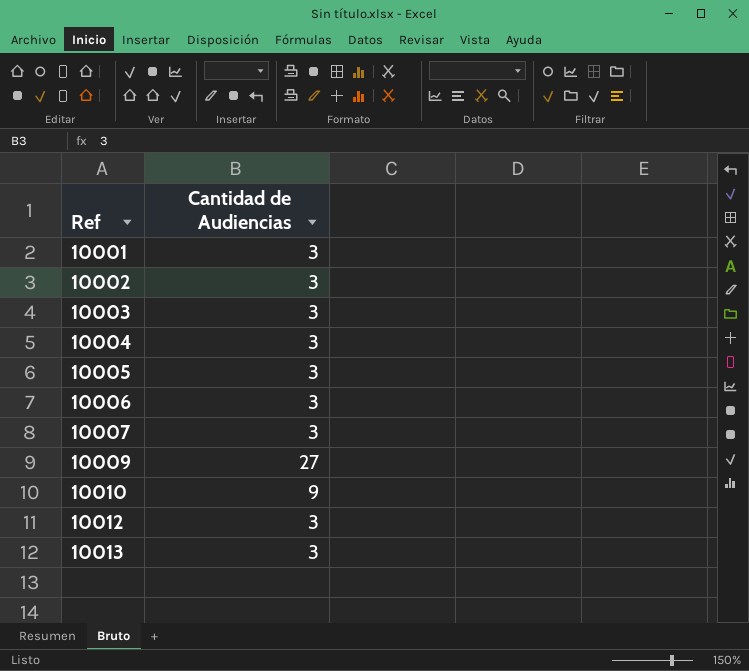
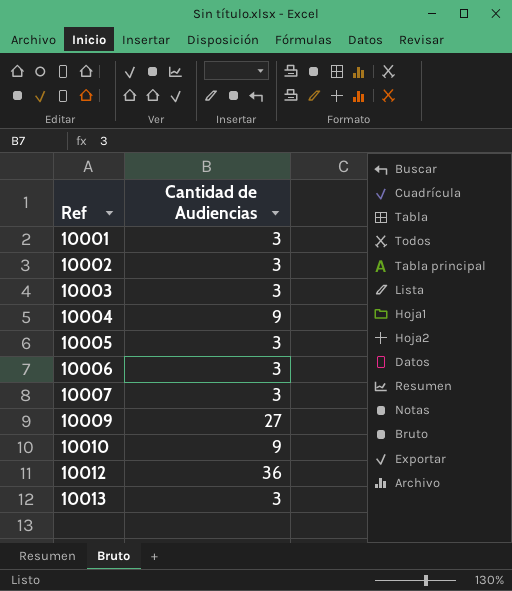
10004 | Cantidad de Audiencias: 3 -> 9
10012 | Cantidad de Audiencias: 3 -> 36

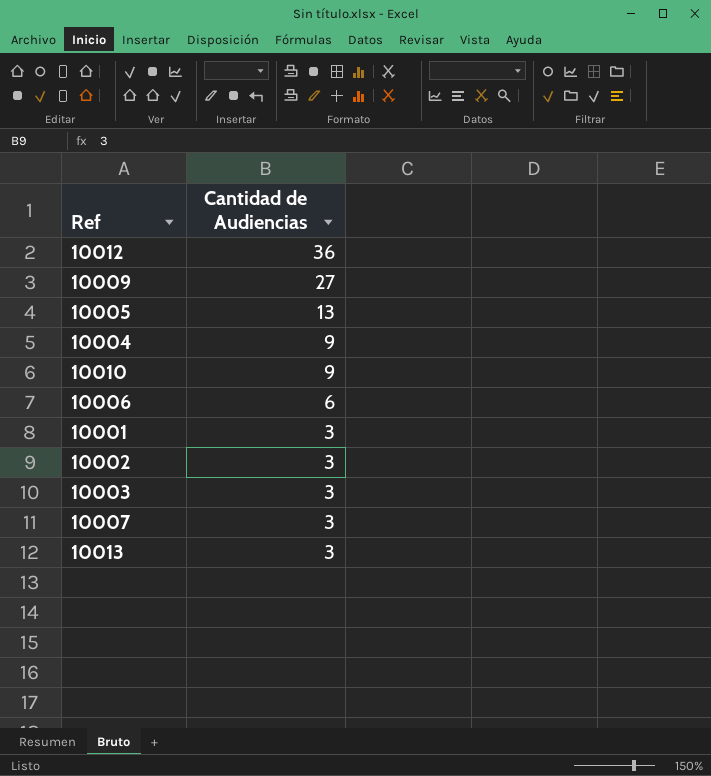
row order: Ref ascending -> Cantidad de Audiencias descending
10005 | Cantidad de Audiencias: 3 -> 13
10006 | Cantidad de Audiencias: 3 -> 6

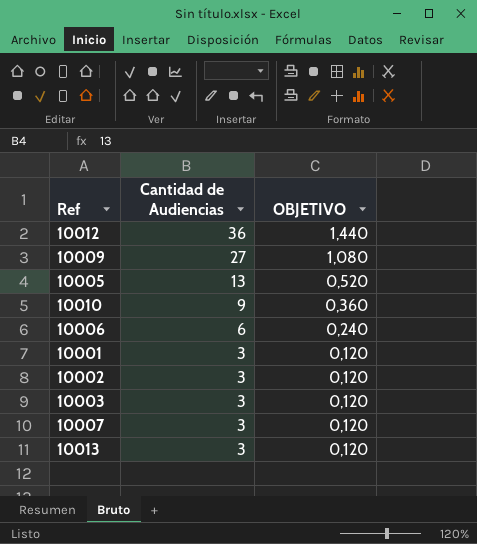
column OBJETIVO | formula: none -> [Cantidad de Audiencias] * 0,04
row 10004: 9 -> none

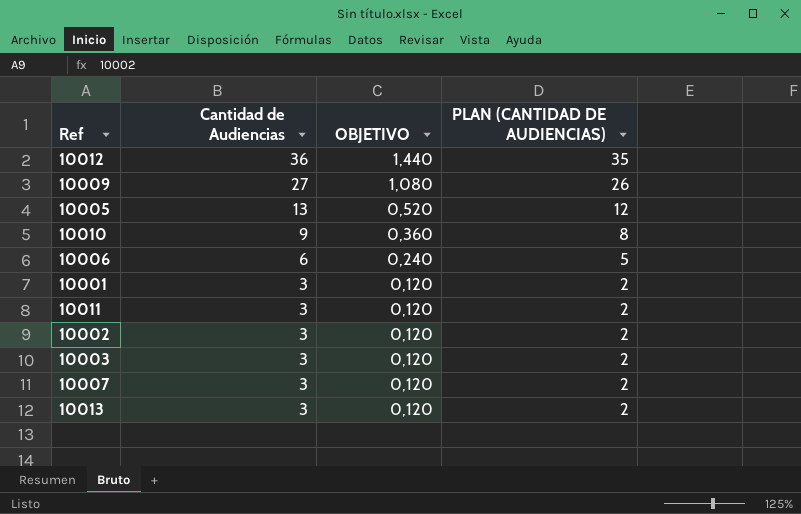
column PLAN (CANTIDAD DE AUDIENCIAS) | formula: none -> [Cantidad de Audiencias] - 1
row 10011: none -> 3 | 0,120 | 2

